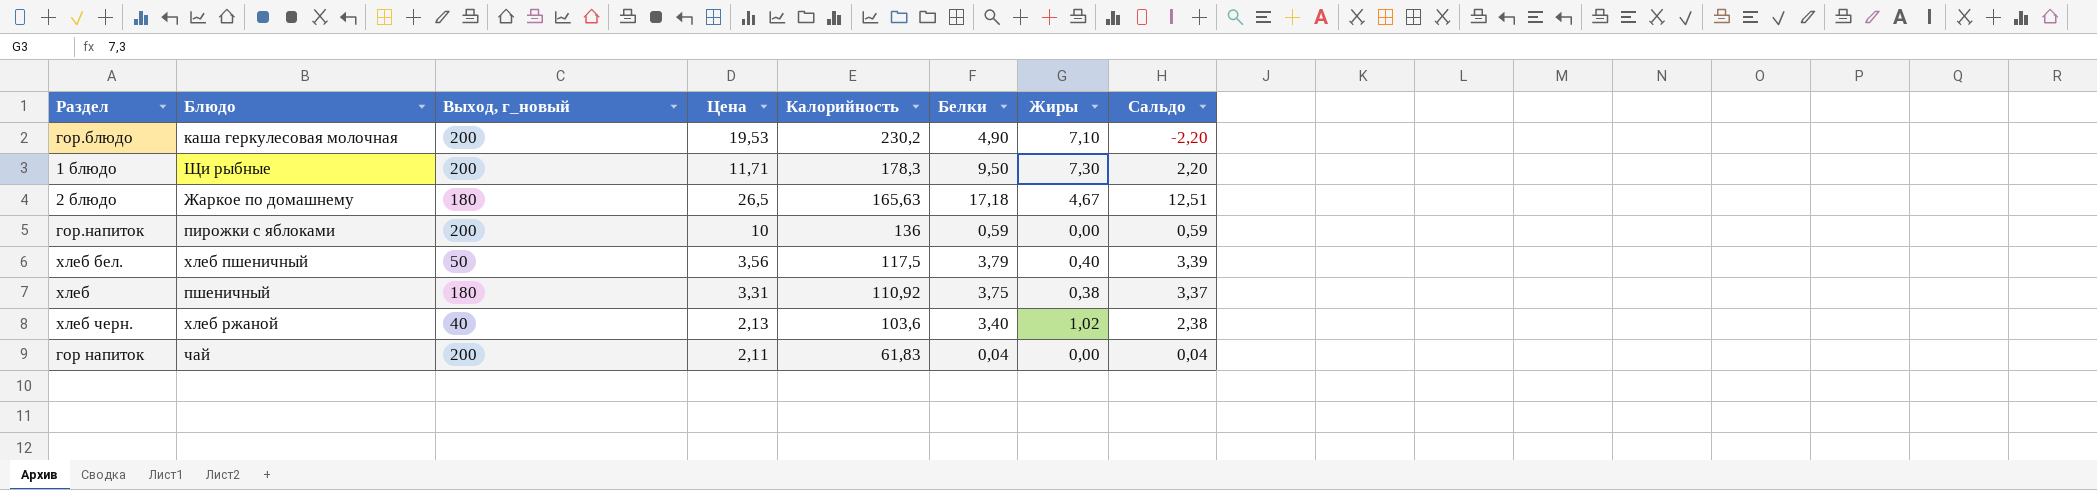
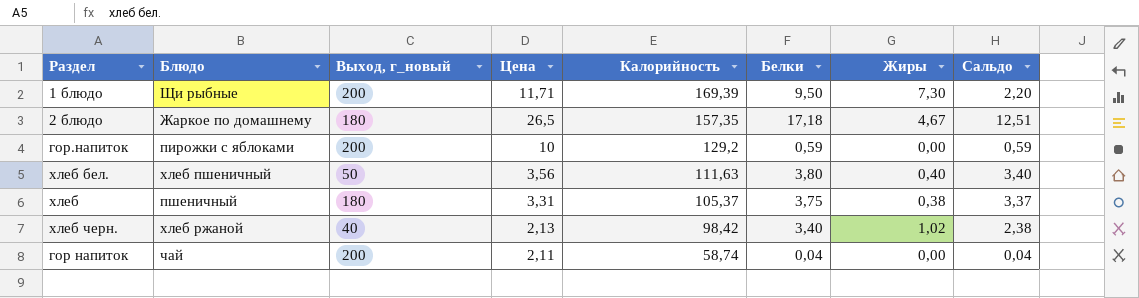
row гор.блюдо: каша геркулесовая молочная | 200 | 19,53 | 230,2 | 4,90 | 7,10 | -2,20 -> none
1 блюдо | Калорийность: 178,3 -> 169,39
2 блюдо | Калорийность: 165,63 -> 157,35
гор.напиток | Калорийность: 136 -> 129,2
хлеб бел. | Калорийность: 117,5 -> 111,63
хлеб бел. | Белки: 3,79 -> 3,80
хлеб бел. | Сальдо: 3,39 -> 3,40
хлеб | Калорийность: 110,92 -> 105,37
хлеб черн. | Калорийность: 103,6 -> 98,42
гор напиток | Калорийность: 61,83 -> 58,74

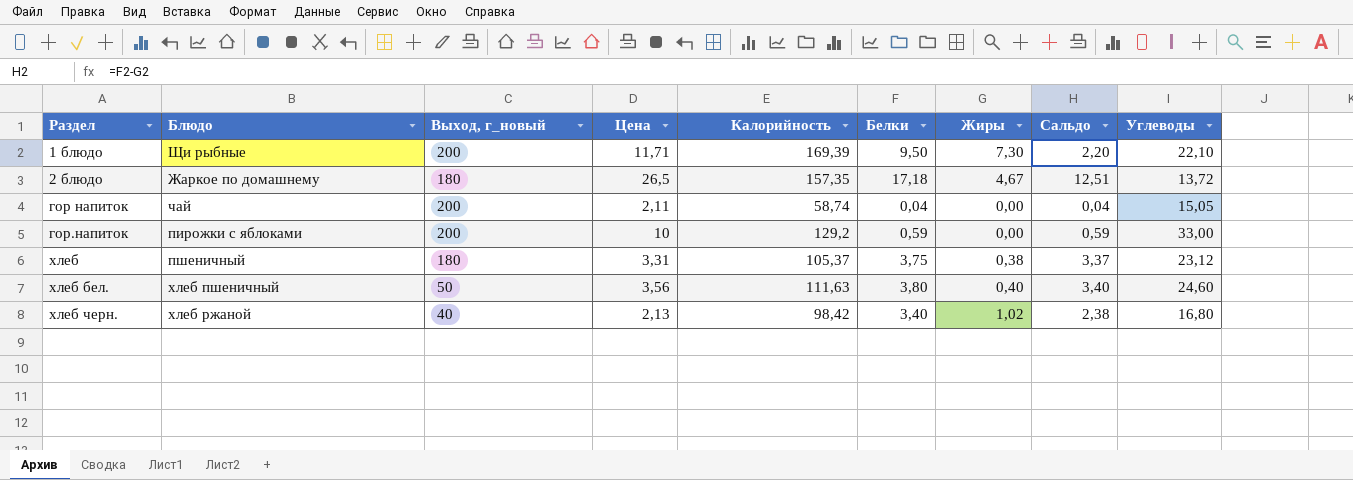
row order: Калорийность descending -> Раздел ascending
column Углеводы | position: none -> 9

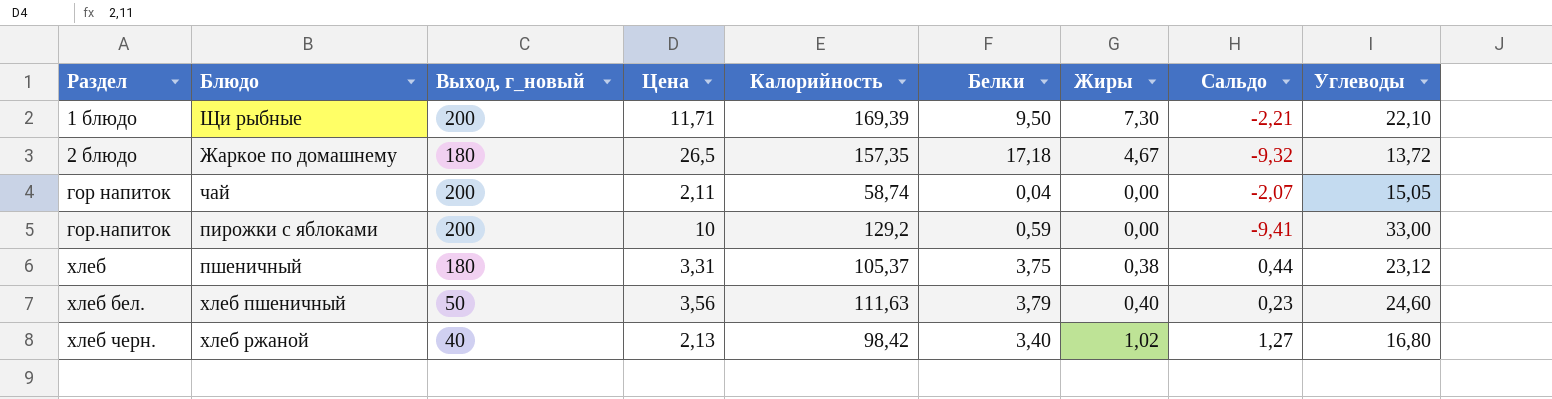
column Сальдо | formula: [Белки] - [Жиры] -> [Белки] - [Цена]
хлеб бел. | Белки: 3,80 -> 3,79

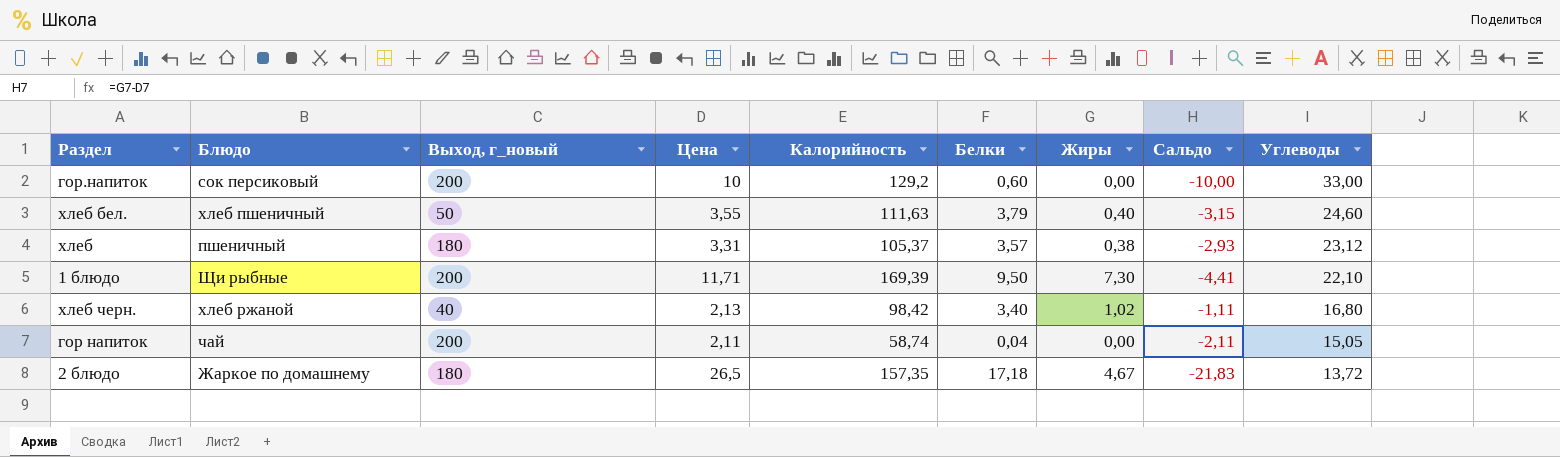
row order: Раздел ascending -> Углеводы descending
column Сальдо | formula: [Белки] - [Цена] -> [Жиры] - [Цена]
гор.напиток | Блюдо: пирожки с яблоками -> сок персиковый
гор.напиток | Белки: 0,59 -> 0,60
хлеб бел. | Цена: 3,56 -> 3,55
хлеб | Белки: 3,75 -> 3,57

